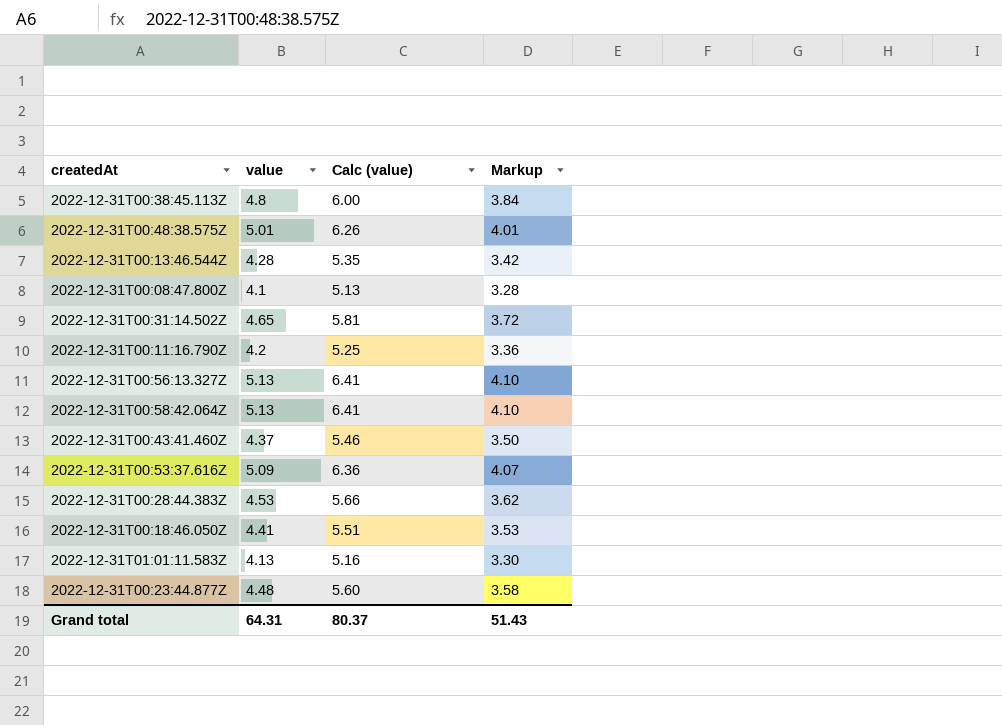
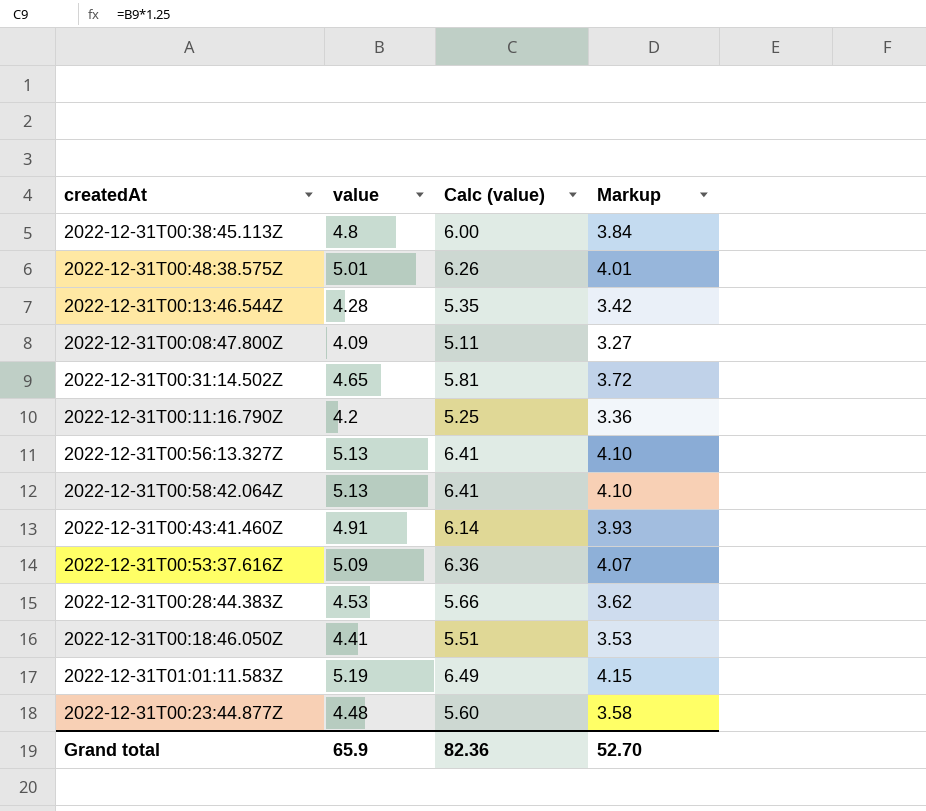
2022-12-31T00:08:47.800Z | value: 4.1 -> 4.09
2022-12-31T00:08:47.800Z | Calc (value): 5.13 -> 5.11
2022-12-31T00:08:47.800Z | Markup: 3.28 -> 3.27
2022-12-31T00:43:41.460Z | value: 4.37 -> 4.91
2022-12-31T00:43:41.460Z | Calc (value): 5.46 -> 6.14
2022-12-31T00:43:41.460Z | Markup: 3.50 -> 3.93
2022-12-31T01:01:11.583Z | value: 4.13 -> 5.19
2022-12-31T01:01:11.583Z | Calc (value): 5.16 -> 6.49
2022-12-31T01:01:11.583Z | Markup: 3.30 -> 4.15
Grand total | value: 64.31 -> 65.9
Grand total | Calc (value): 80.37 -> 82.36
Grand total | Markup: 51.43 -> 52.70

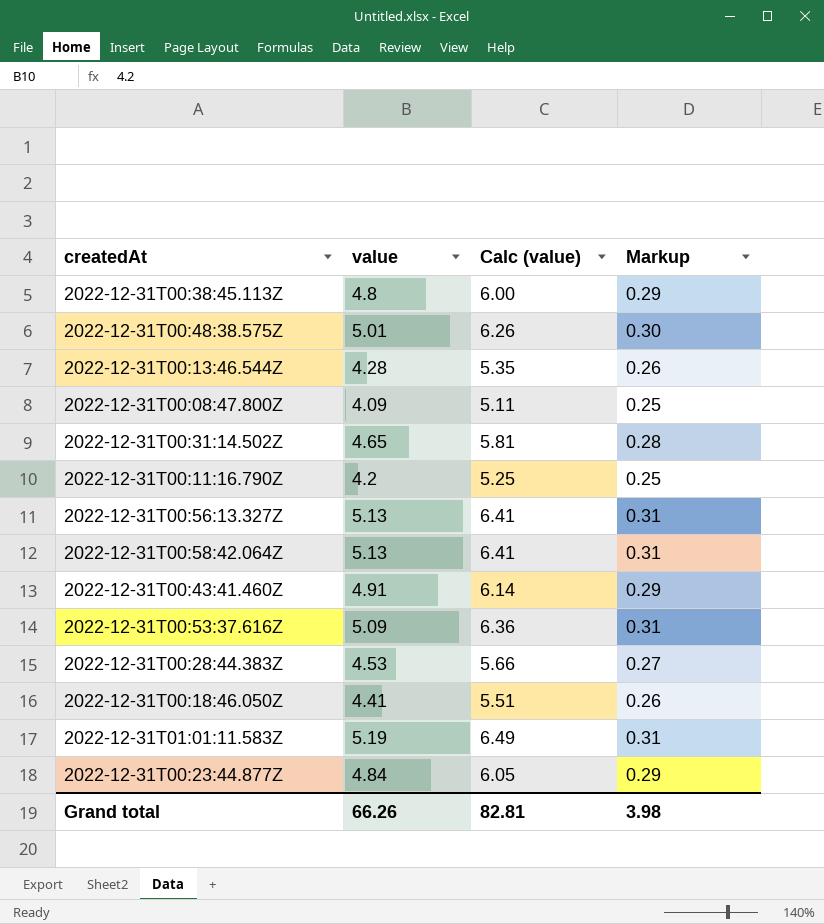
column Markup | formula: [value] * 0.8 -> [value] * 0.06
2022-12-31T00:23:44.877Z | value: 4.48 -> 4.84
2022-12-31T00:23:44.877Z | Calc (value): 5.60 -> 6.05
Grand total | value: 65.9 -> 66.26
Grand total | Calc (value): 82.36 -> 82.81
Grand total | Markup: 52.70 -> 3.98

